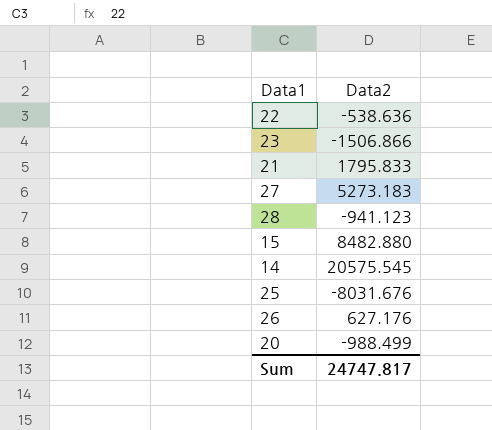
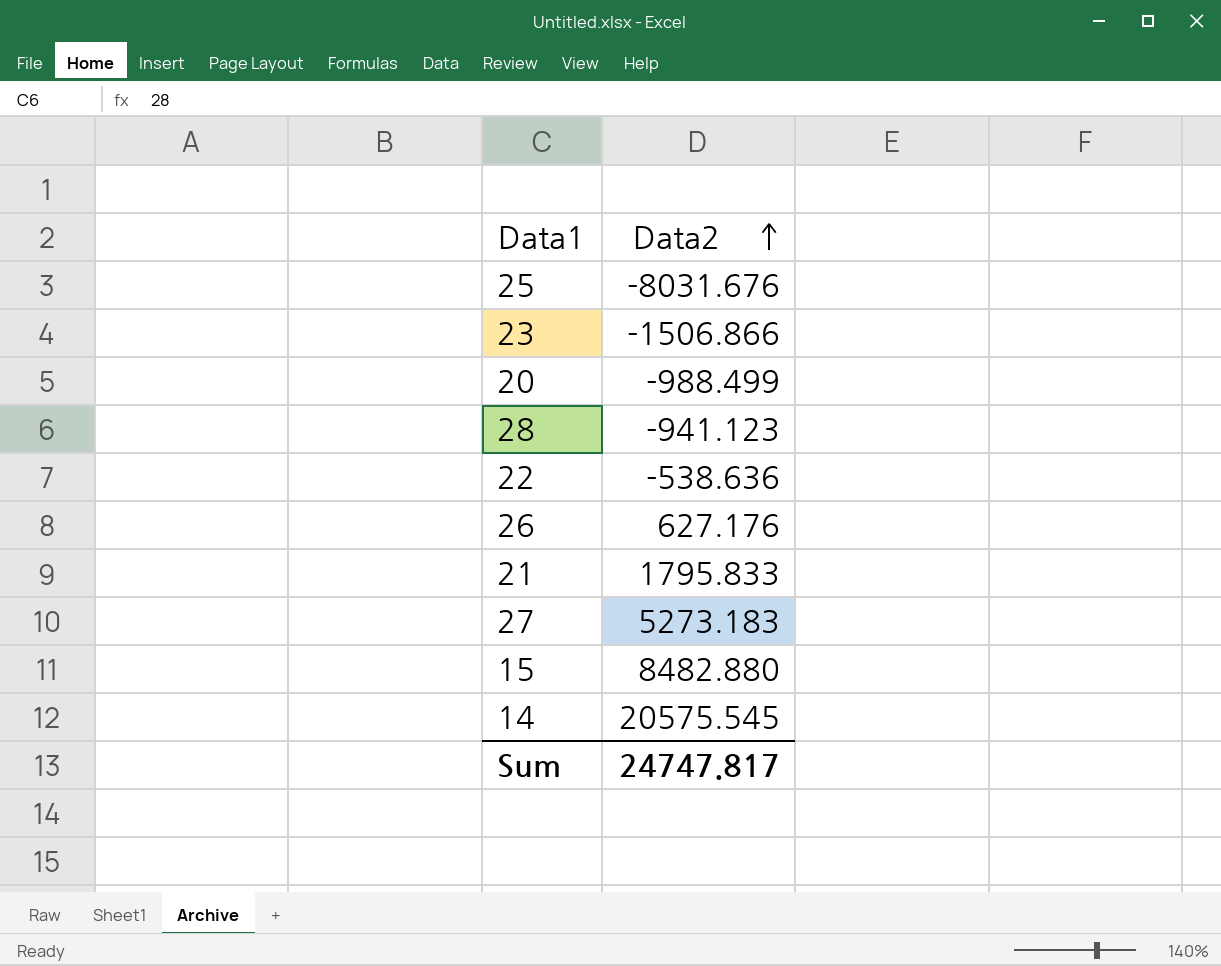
row order: none -> Data2 ascending

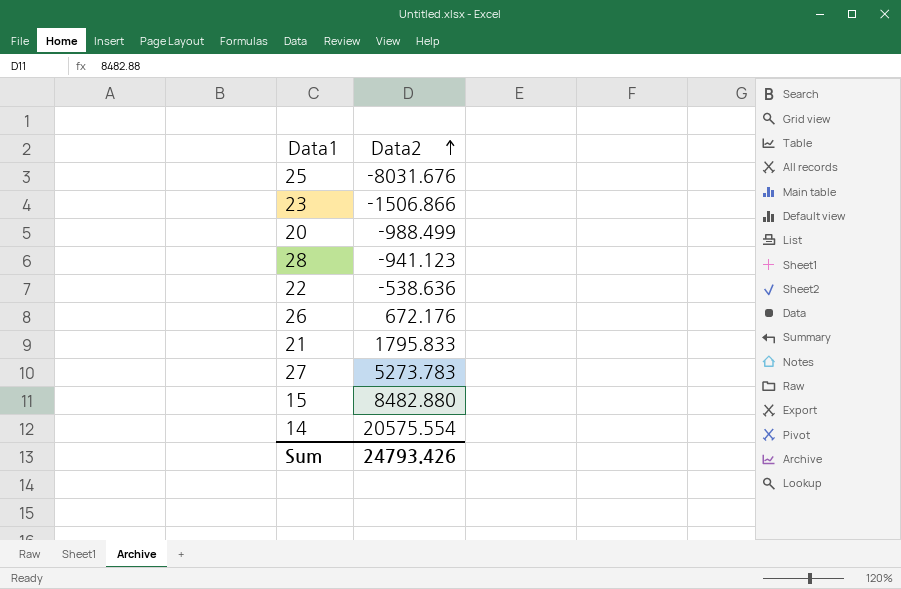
26 | Data2: 627.176 -> 672.176
27 | Data2: 5273.183 -> 5273.783
14 | Data2: 20575.545 -> 20575.554
Sum | Data2: 24747.817 -> 24793.426

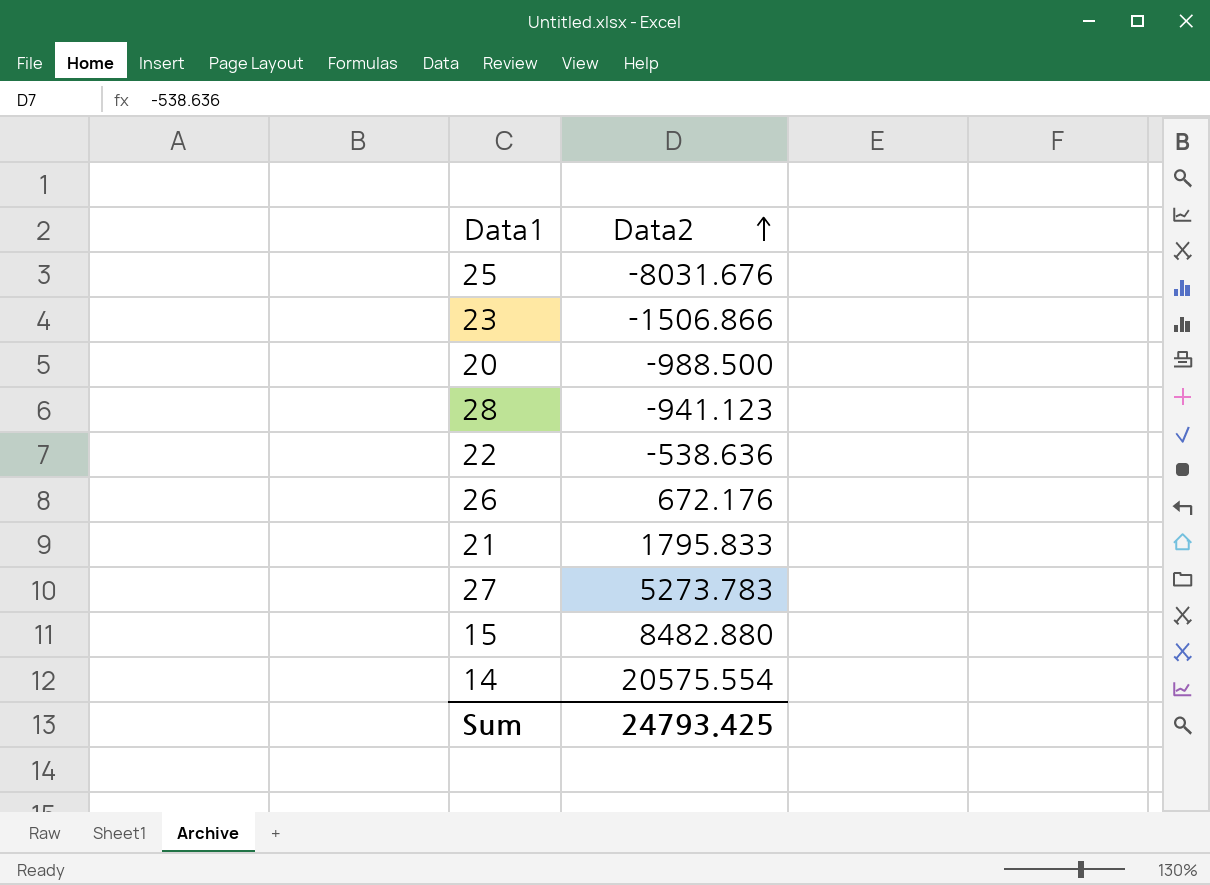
20 | Data2: -988.499 -> -988.500
Sum | Data2: 24793.426 -> 24793.425

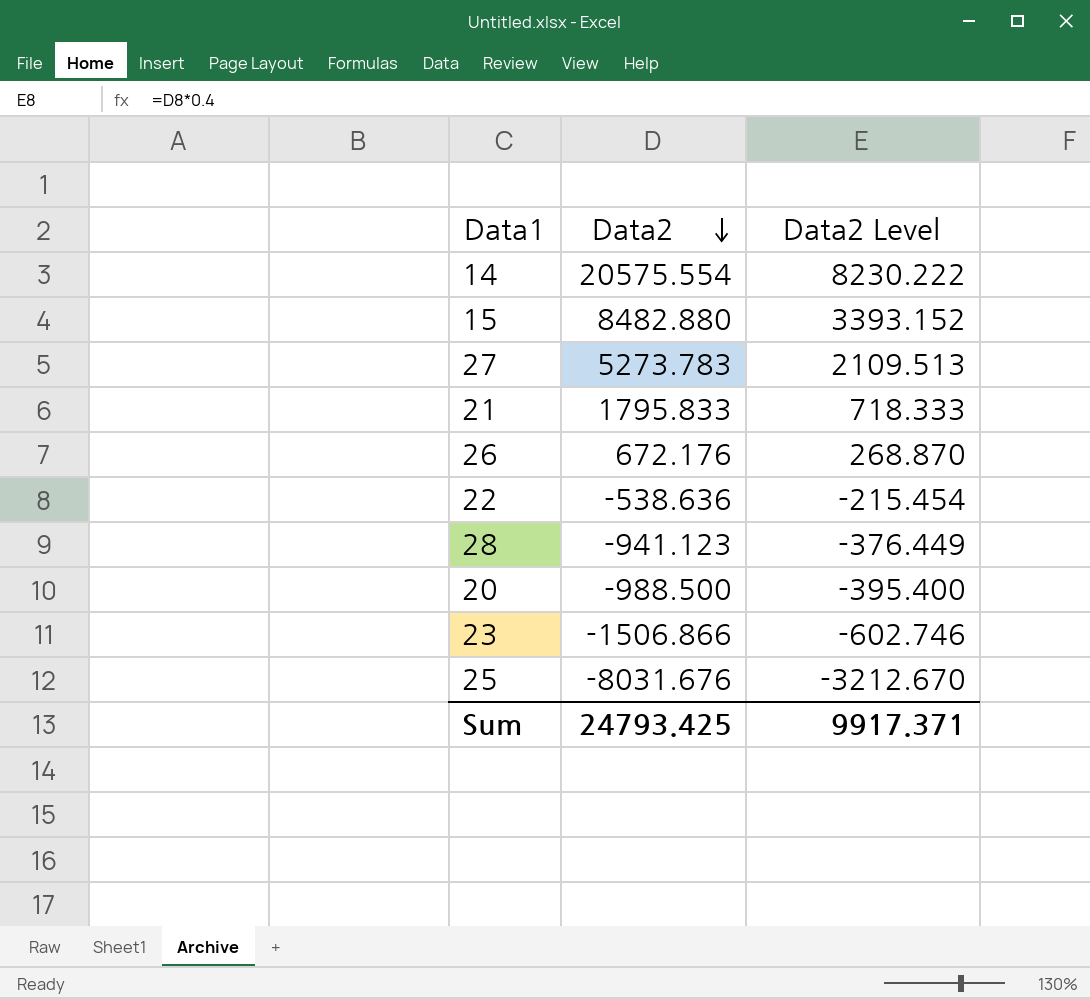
row order: Data2 ascending -> Data2 descending
column Data2 Level | formula: none -> [Data2] * 0.4

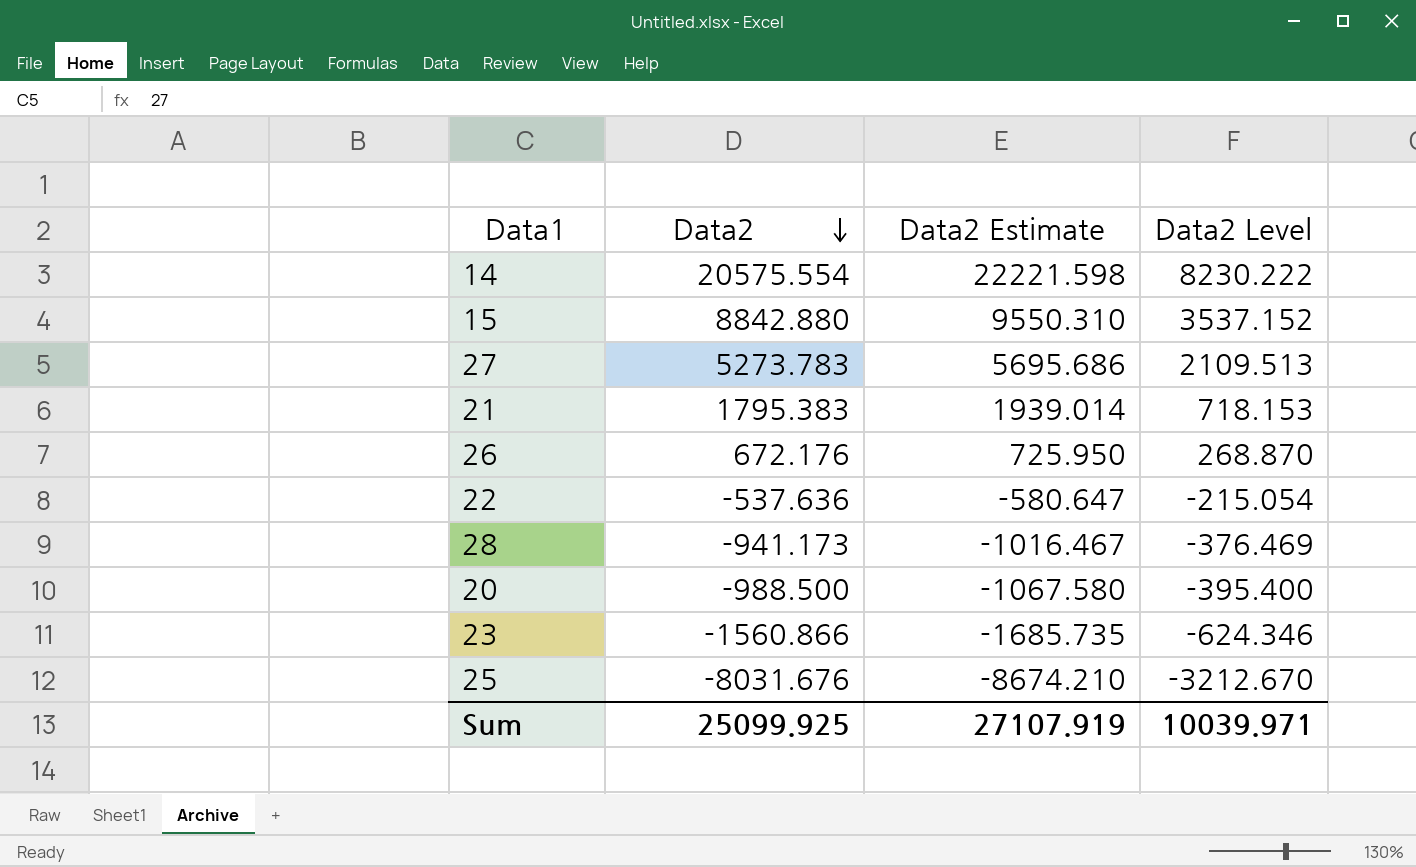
column Data2 Estimate | formula: none -> [Data2] * 1.08
15 | Data2: 8482.880 -> 8842.880
15 | Data2 Level: 3393.152 -> 3537.152
21 | Data2: 1795.833 -> 1795.383
21 | Data2 Level: 718.333 -> 718.153
22 | Data2: -538.636 -> -537.636
22 | Data2 Level: -215.454 -> -215.054
28 | Data2: -941.123 -> -941.173
28 | Data2 Level: -376.449 -> -376.469
23 | Data2: -1506.866 -> -1560.866
23 | Data2 Level: -602.746 -> -624.346
Sum | Data2: 24793.425 -> 25099.925
Sum | Data2 Level: 9917.371 -> 10039.971

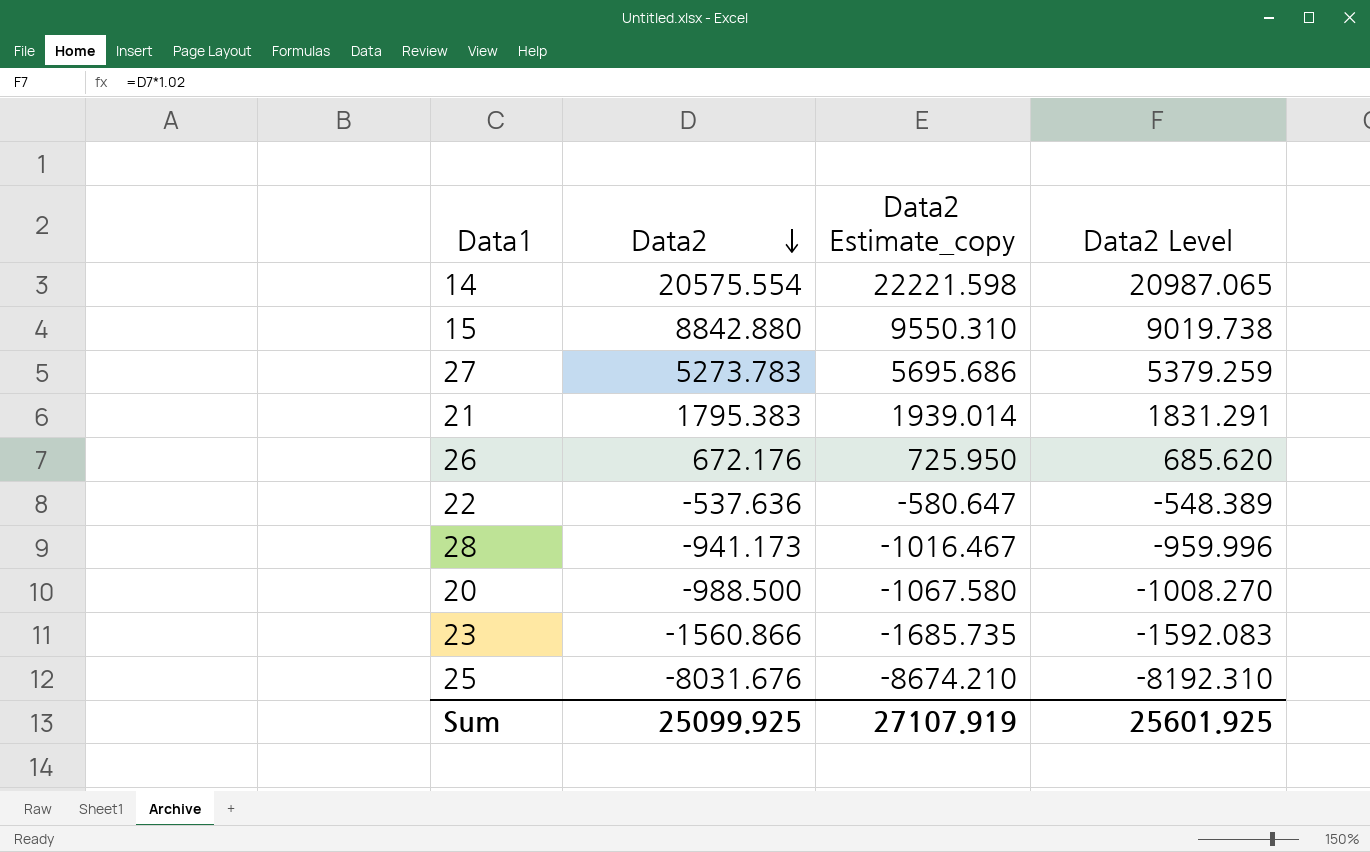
column name: Data2 Estimate -> Data2 Estimate_copy
column Data2 Level | formula: [Data2] * 0.4 -> [Data2] * 1.02
Sum | Data2 Level: 10039.971 -> 25601.925

